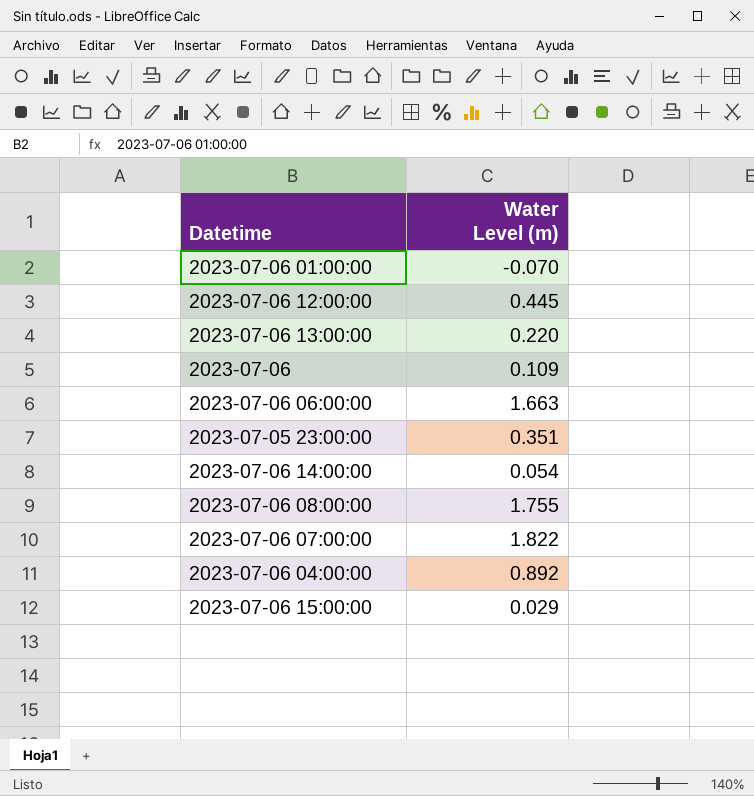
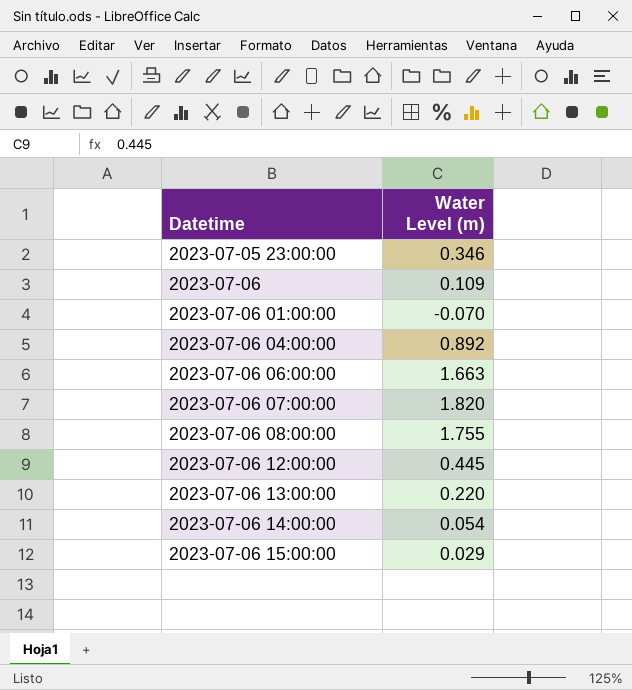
row order: none -> Datetime ascending
2023-07-05 23:00:00 | Water Level (m): 0.351 -> 0.346
2023-07-06 07:00:00 | Water Level (m): 1.822 -> 1.820

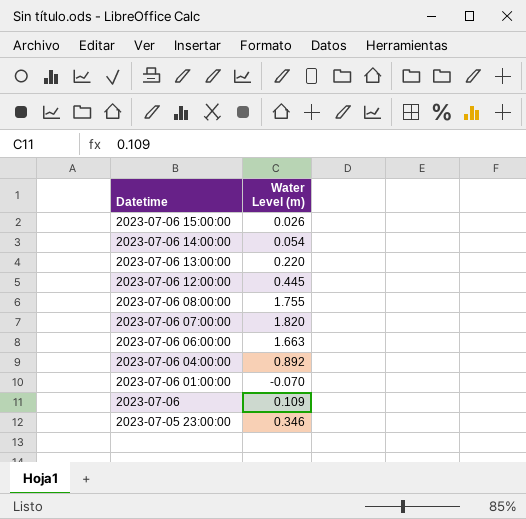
row order: Datetime ascending -> Datetime descending
2023-07-06 15:00:00 | Water Level (m): 0.029 -> 0.026

